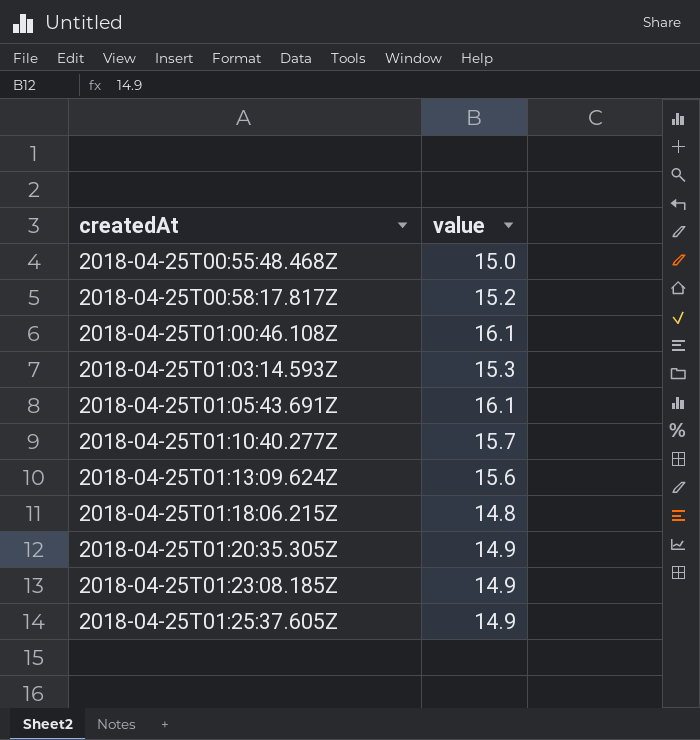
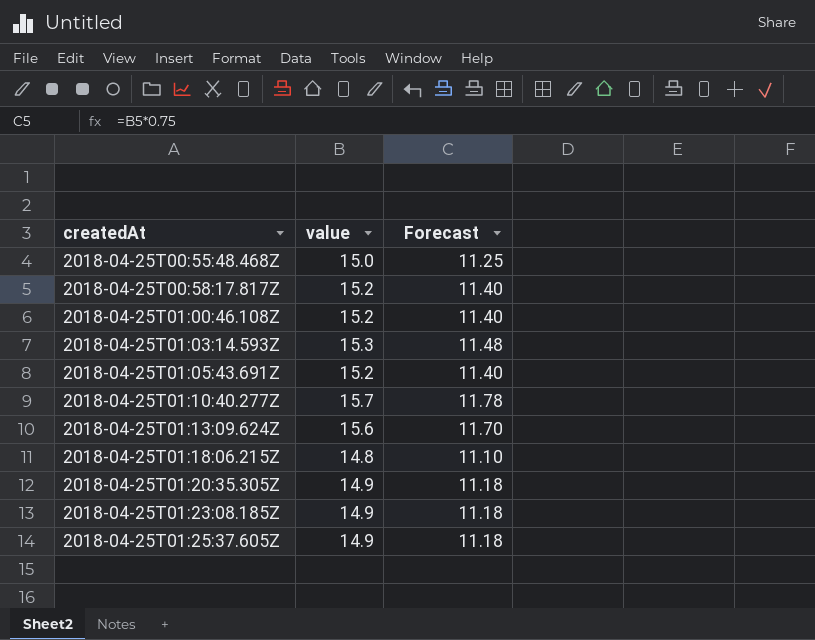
column Forecast | formula: none -> [value] * 0.75
2018-04-25T01:00:46.108Z | value: 16.1 -> 15.2
2018-04-25T01:05:43.691Z | value: 16.1 -> 15.2

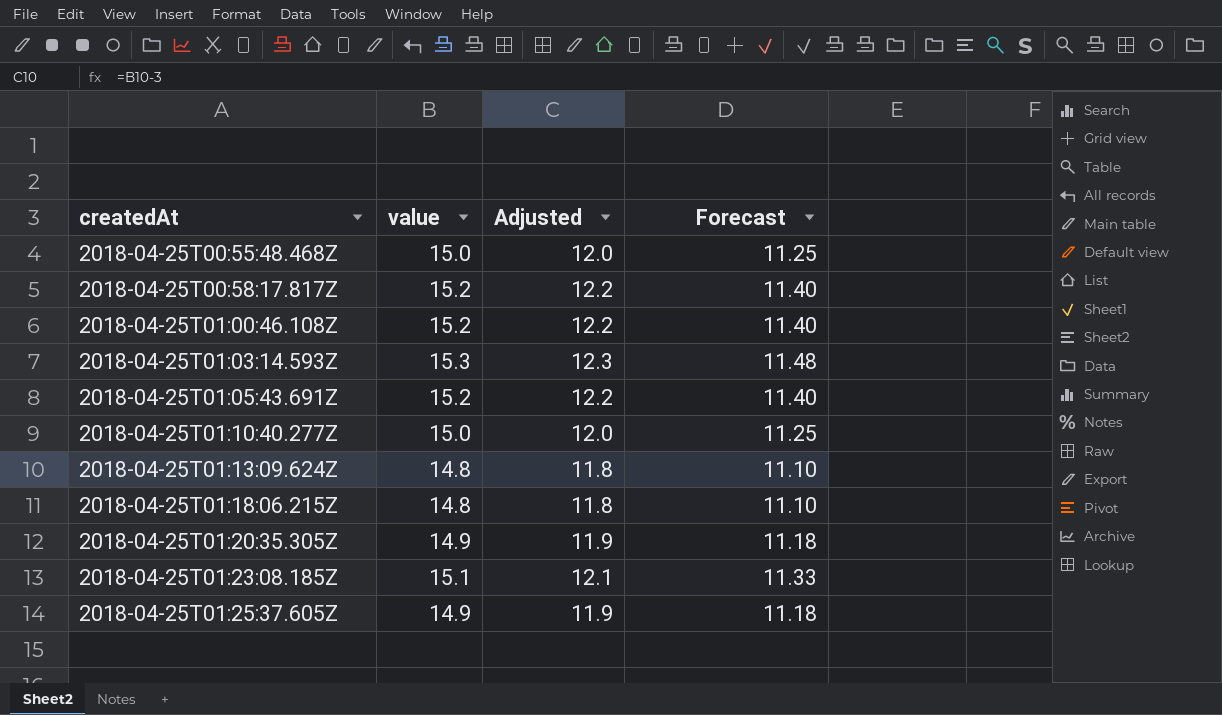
column Adjusted | formula: none -> [value] - 3
2018-04-25T01:10:40.277Z | value: 15.7 -> 15.0
2018-04-25T01:10:40.277Z | Forecast: 11.78 -> 11.25
2018-04-25T01:13:09.624Z | value: 15.6 -> 14.8
2018-04-25T01:13:09.624Z | Forecast: 11.70 -> 11.10
2018-04-25T01:23:08.185Z | value: 14.9 -> 15.1
2018-04-25T01:23:08.185Z | Forecast: 11.18 -> 11.33

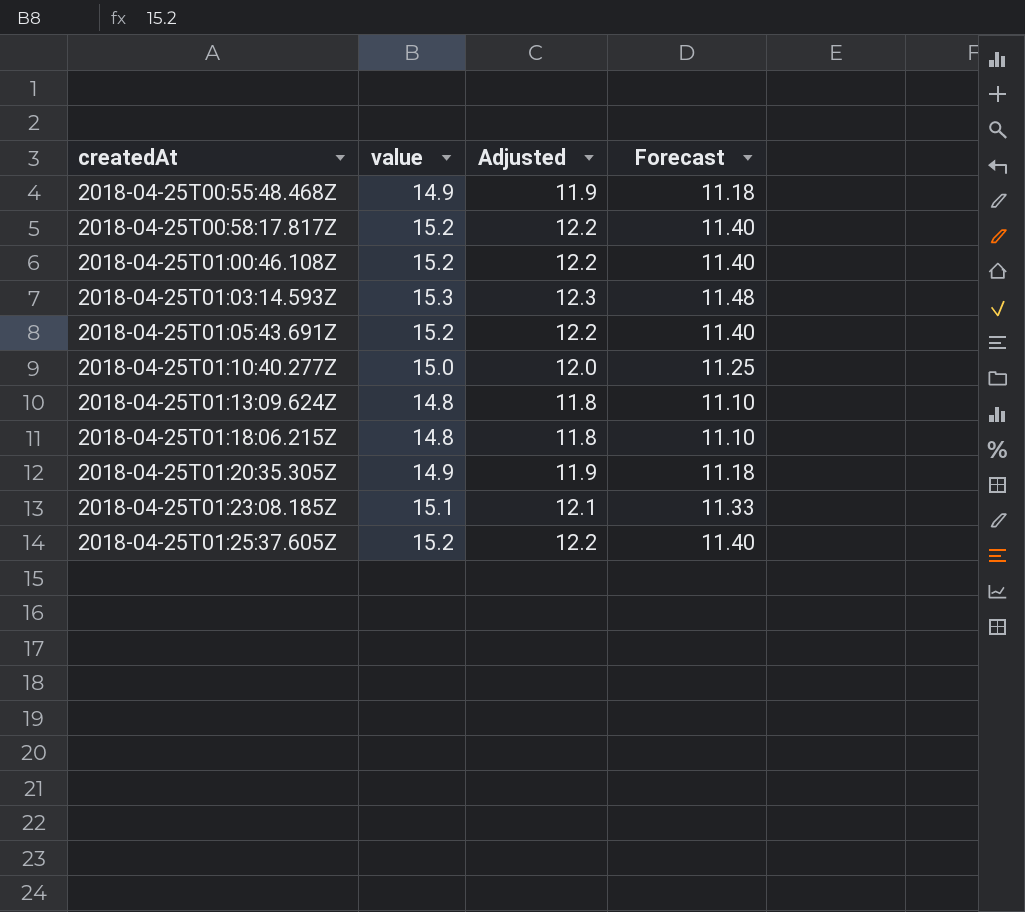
2018-04-25T00:55:48.468Z | value: 15.0 -> 14.9
2018-04-25T00:55:48.468Z | Adjusted: 12.0 -> 11.9
2018-04-25T00:55:48.468Z | Forecast: 11.25 -> 11.18
2018-04-25T01:25:37.605Z | value: 14.9 -> 15.2
2018-04-25T01:25:37.605Z | Adjusted: 11.9 -> 12.2
2018-04-25T01:25:37.605Z | Forecast: 11.18 -> 11.40

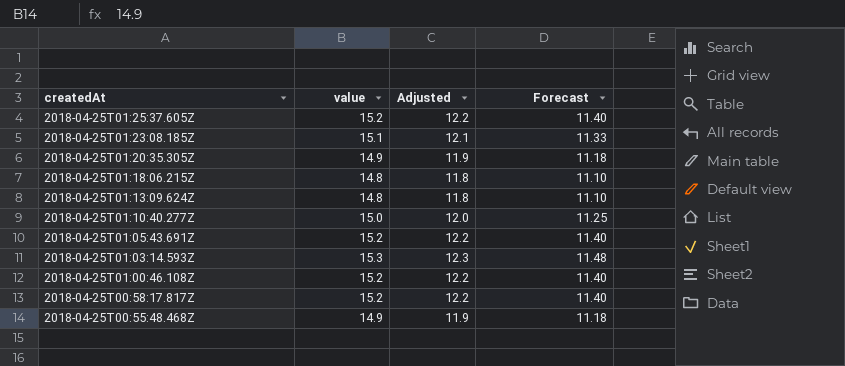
row order: createdAt ascending -> createdAt descending

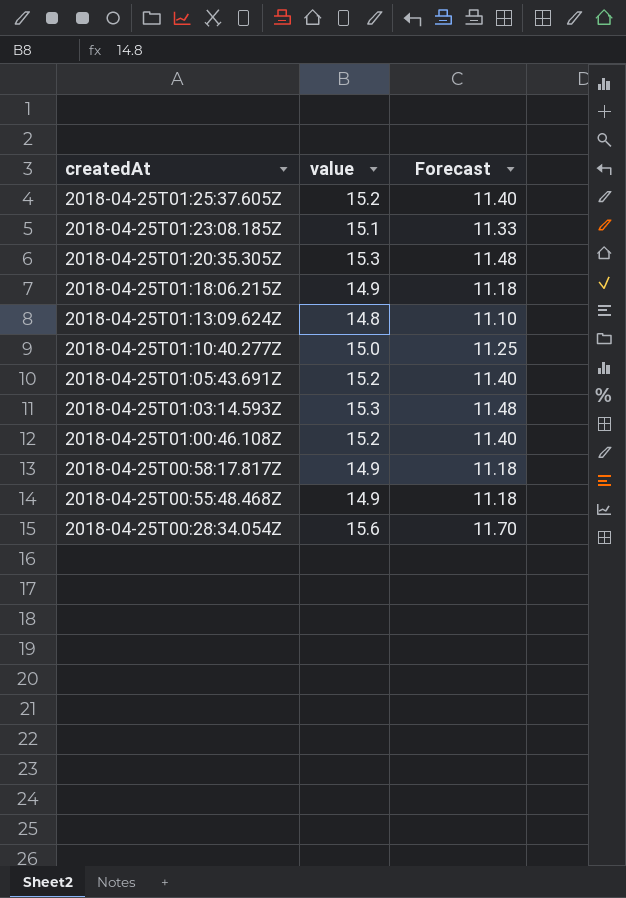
column Adjusted | formula: [value] - 3 -> none
2018-04-25T01:20:35.305Z | value: 14.9 -> 15.3
2018-04-25T01:20:35.305Z | Forecast: 11.18 -> 11.48
2018-04-25T01:18:06.215Z | value: 14.8 -> 14.9
2018-04-25T01:18:06.215Z | Forecast: 11.10 -> 11.18
2018-04-25T00:58:17.817Z | value: 15.2 -> 14.9
2018-04-25T00:58:17.817Z | Forecast: 11.40 -> 11.18
row 2018-04-25T00:28:34.054Z: none -> 15.6 | 11.70

